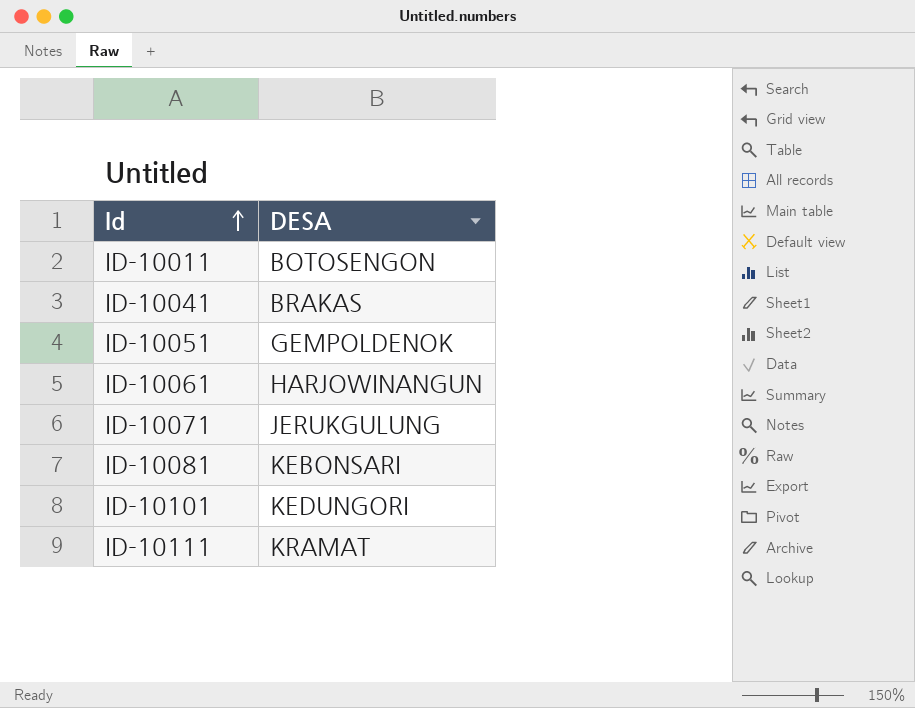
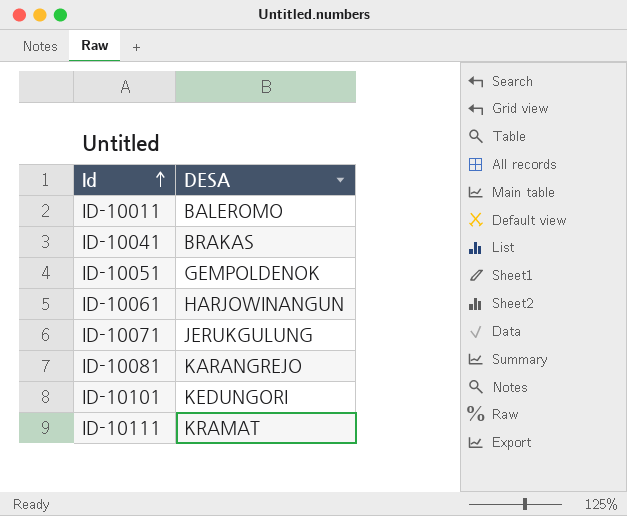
ID-10011 | DESA: BOTOSENGON -> BALEROMO
ID-10081 | DESA: KEBONSARI -> KARANGREJO

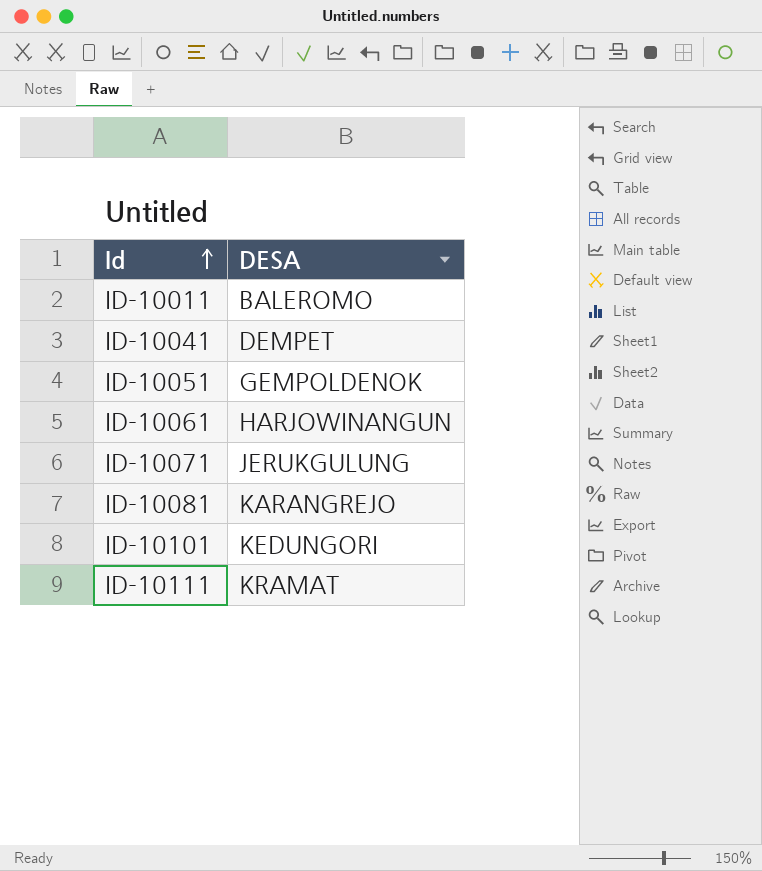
ID-10041 | DESA: BRAKAS -> DEMPET

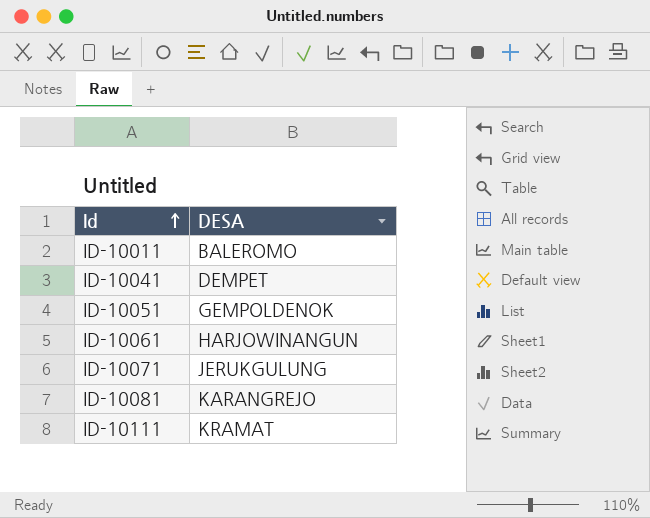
row ID-10101: KEDUNGORI -> none

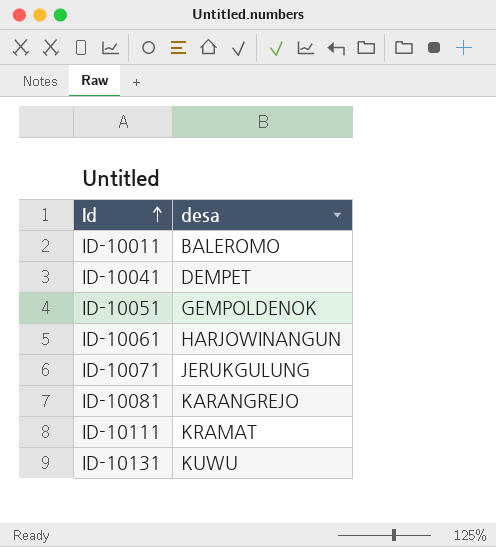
column name: DESA -> desa
row ID-10131: none -> KUWU

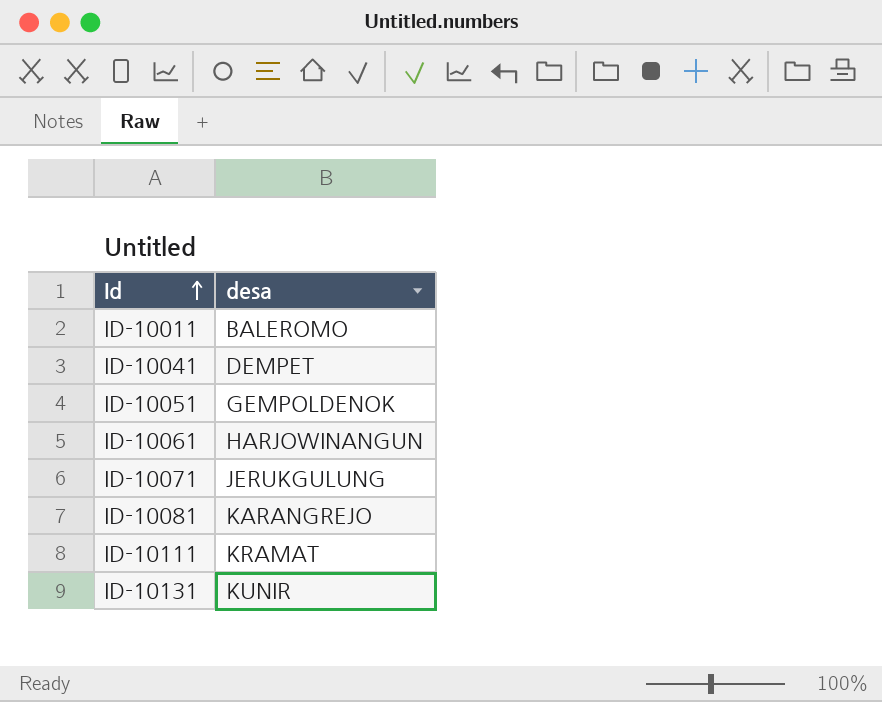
ID-10131 | desa: KUWU -> KUNIR

